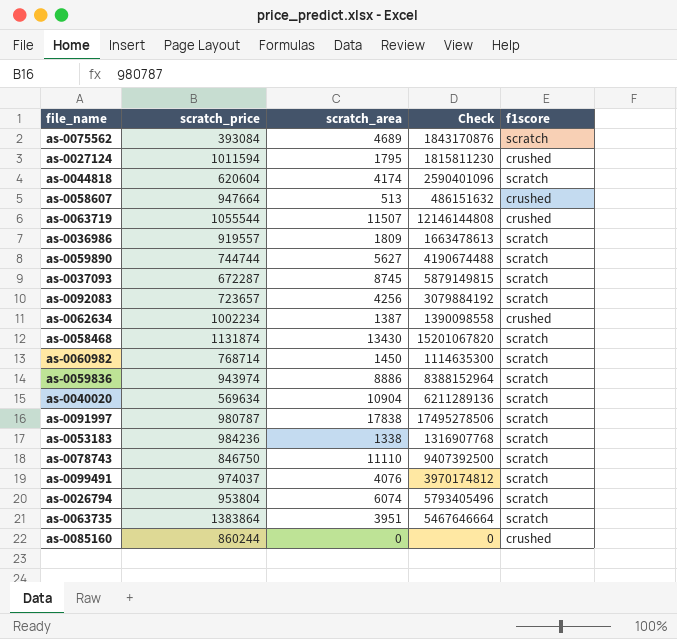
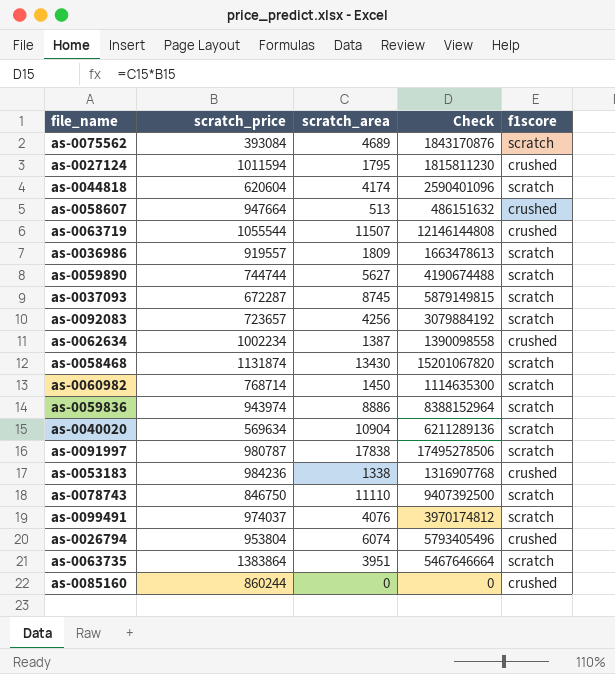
as-0053183 | f1score: scratch -> crushed
as-0026794 | f1score: scratch -> crushed

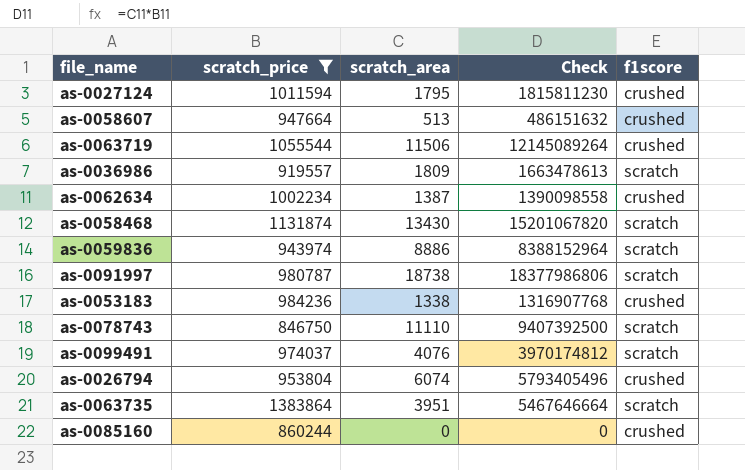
filter: none -> scratch_price >= 846750
as-0063719 | scratch_area: 11507 -> 11506
as-0063719 | Check: 12146144808 -> 12145089264
as-0091997 | scratch_area: 17838 -> 18738
as-0091997 | Check: 17495278506 -> 18377986806

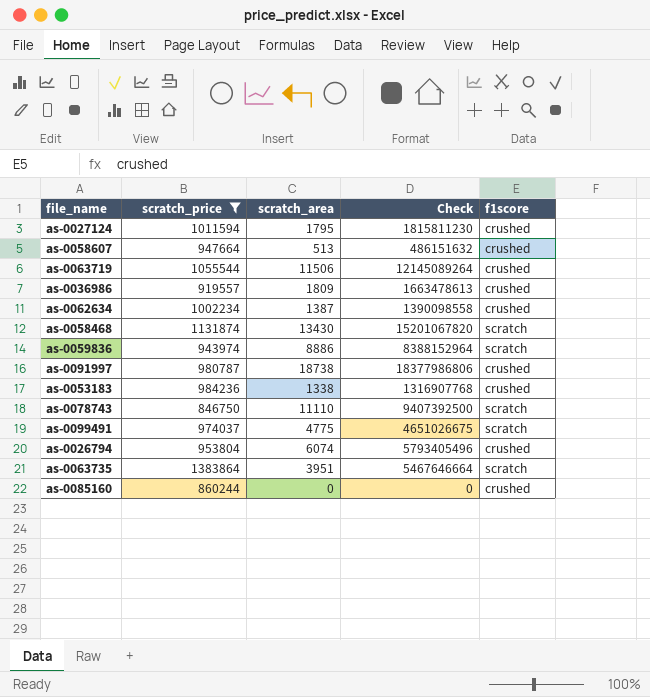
as-0036986 | f1score: scratch -> crushed
as-0091997 | f1score: scratch -> crushed
as-0099491 | scratch_area: 4076 -> 4775
as-0099491 | Check: 3970174812 -> 4651026675

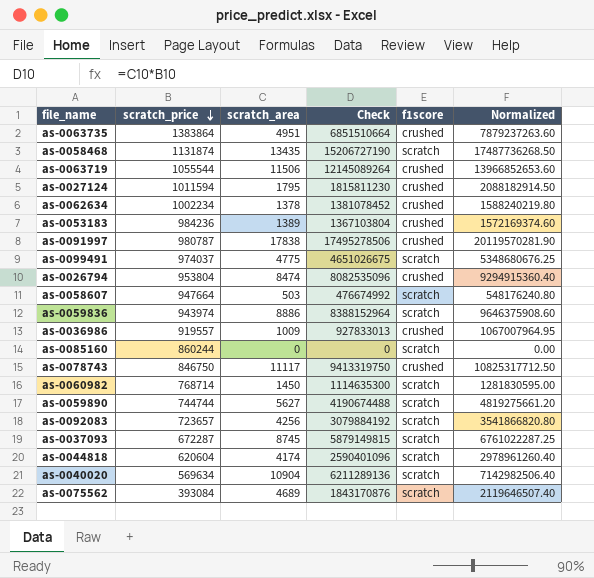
filter: scratch_price >= 846750 -> none
row order: none -> scratch_price descending
column Normalized | formula: none -> [Check] * 1.15
as-0063735 | scratch_area: 3951 -> 4951
as-0063735 | Check: 5467646664 -> 6851510664
as-0063735 | f1score: scratch -> crushed
as-0058468 | scratch_area: 13430 -> 13435
as-0058468 | Check: 15201067820 -> 15206727190
as-0062634 | scratch_area: 1387 -> 1378
as-0062634 | Check: 1390098558 -> 1381078452
as-0053183 | scratch_area: 1338 -> 1389
as-0053183 | Check: 1316907768 -> 1367103804
as-0091997 | scratch_area: 18738 -> 17838
as-0091997 | Check: 18377986806 -> 17495278506
as-0026794 | scratch_area: 6074 -> 8474
as-0026794 | Check: 5793405496 -> 8082535096
as-0058607 | scratch_area: 513 -> 503
as-0058607 | Check: 486151632 -> 476674992
as-0058607 | f1score: crushed -> scratch
as-0036986 | scratch_area: 1809 -> 1009
as-0036986 | Check: 1663478613 -> 927833013
as-0085160 | f1score: crushed -> scratch
as-0078743 | scratch_area: 11110 -> 11117
as-0078743 | Check: 9407392500 -> 9413319750
as-0078743 | f1score: scratch -> crushed

